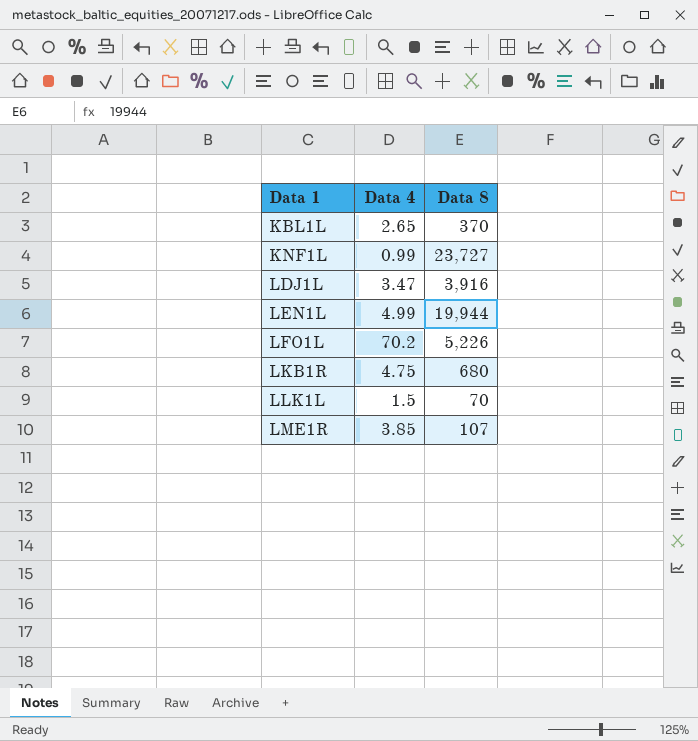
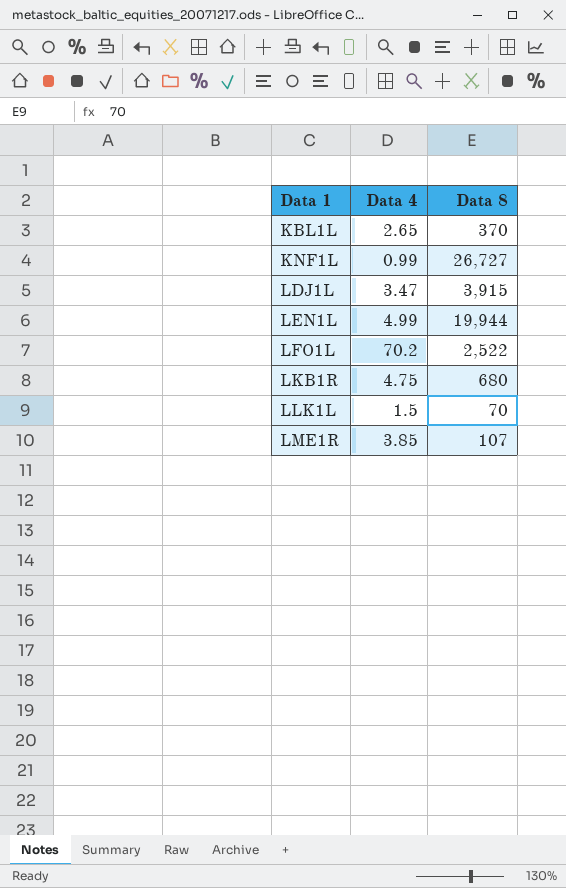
KNF1L | Data 8: 23,727 -> 26,727
LDJ1L | Data 8: 3,916 -> 3,915
LFO1L | Data 8: 5,226 -> 2,522

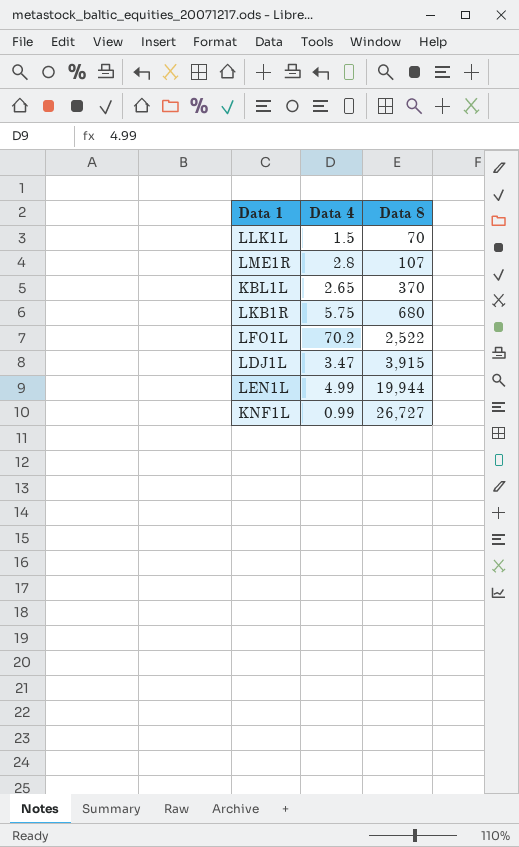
row order: Data 1 ascending -> Data 8 ascending
LME1R | Data 4: 3.85 -> 2.8
LKB1R | Data 4: 4.75 -> 5.75

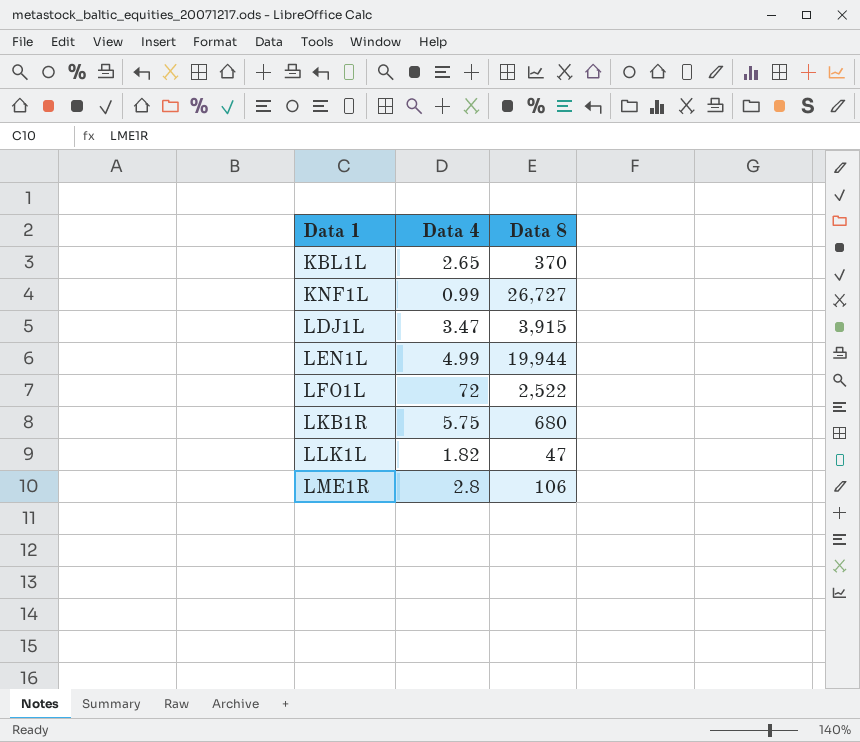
row order: Data 8 ascending -> Data 1 ascending
LFO1L | Data 4: 70.2 -> 72
LLK1L | Data 4: 1.5 -> 1.82
LLK1L | Data 8: 70 -> 47
LME1R | Data 8: 107 -> 106

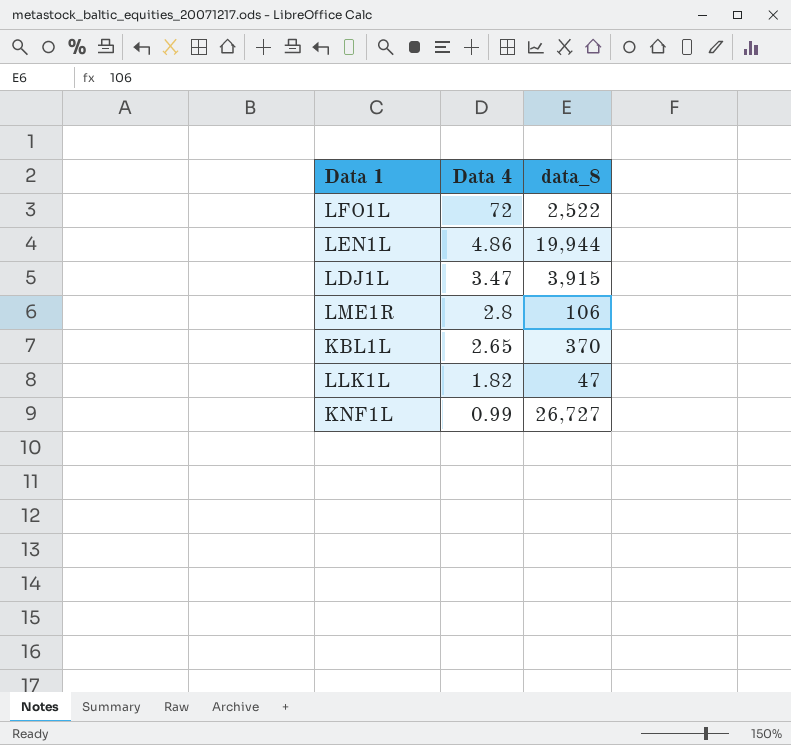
row order: Data 1 ascending -> Data 4 descending
column name: Data 8 -> data_8
row LKB1R: 5.75 | 680 -> none
LEN1L | Data 4: 4.99 -> 4.86

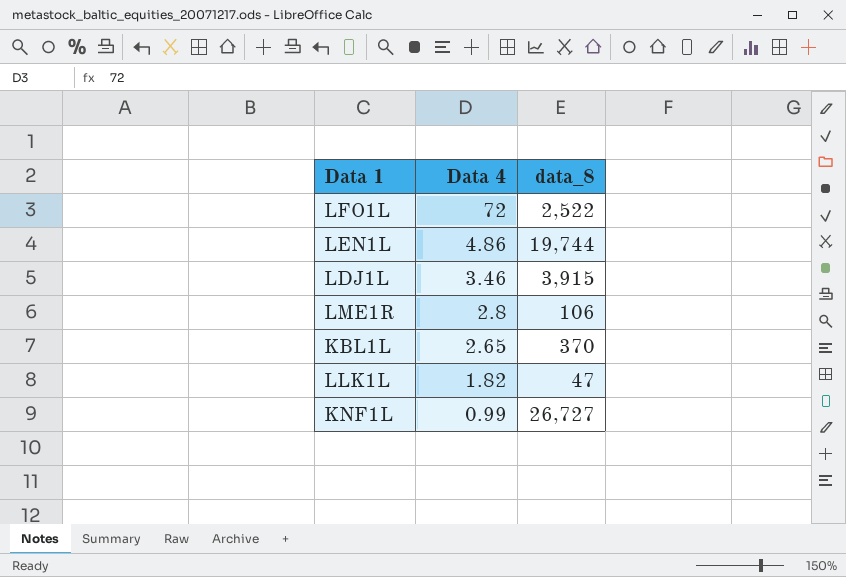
LEN1L | data_8: 19,944 -> 19,744
LDJ1L | Data 4: 3.47 -> 3.46

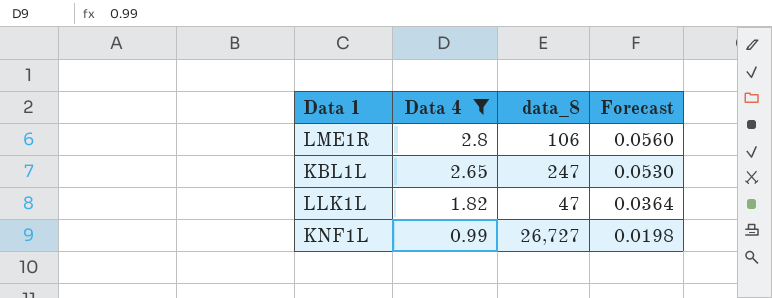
filter: none -> Data 4 <= 2.8
column Forecast | formula: none -> [Data 4] * 0.02
KBL1L | data_8: 370 -> 247

